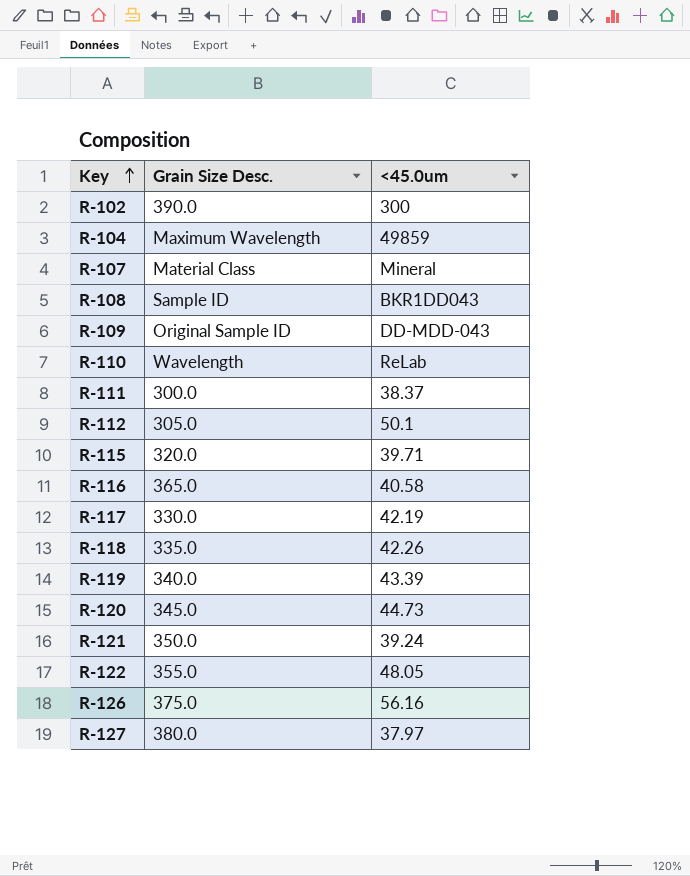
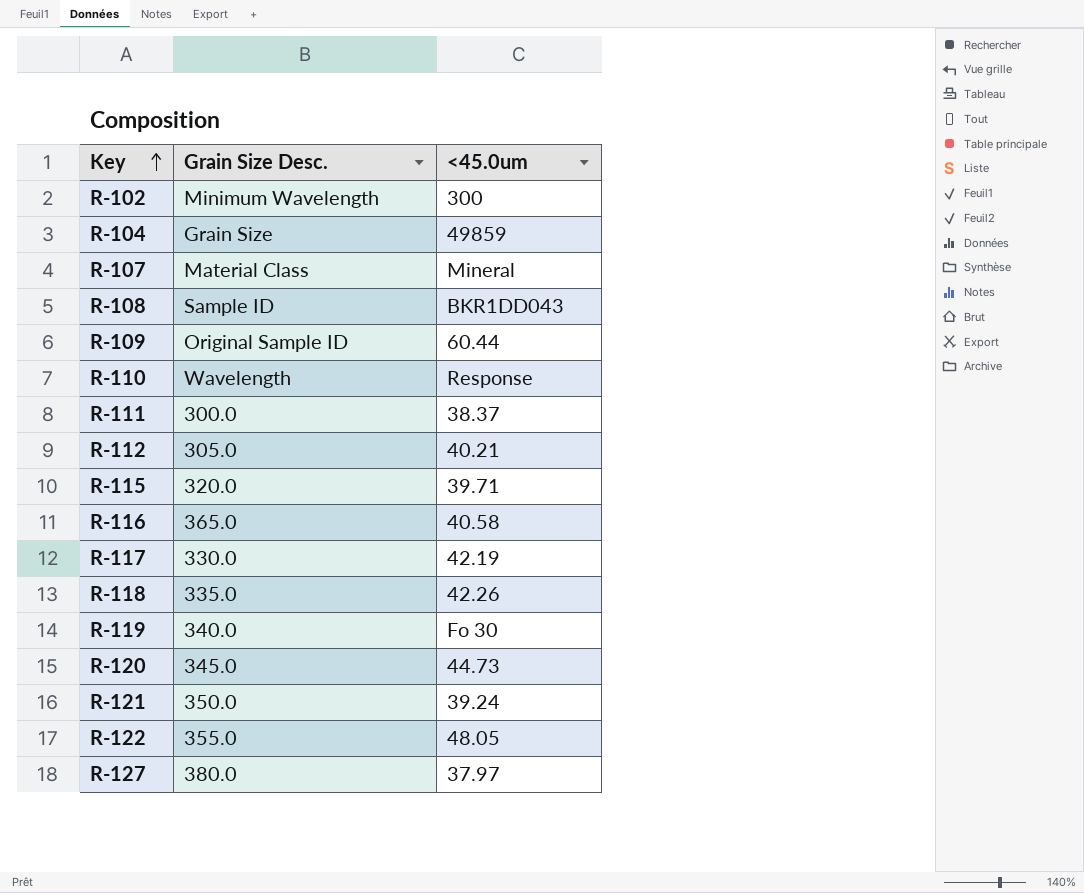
row R-126: 375.0 | 56.16 -> none
R-102 | Grain Size Desc.: 390.0 -> Minimum Wavelength
R-104 | Grain Size Desc.: Maximum Wavelength -> Grain Size
R-109 | <45.0um: DD-MDD-043 -> 60.44
R-110 | <45.0um: ReLab -> Response
R-112 | <45.0um: 50.1 -> 40.21
R-119 | <45.0um: 43.39 -> Fo 30

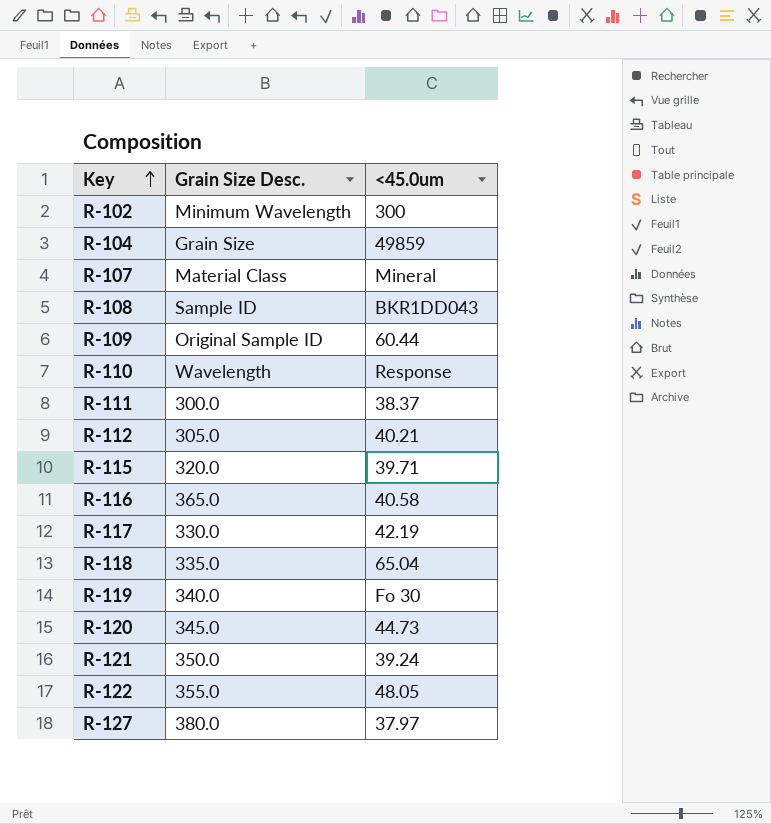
R-118 | <45.0um: 42.26 -> 65.04

